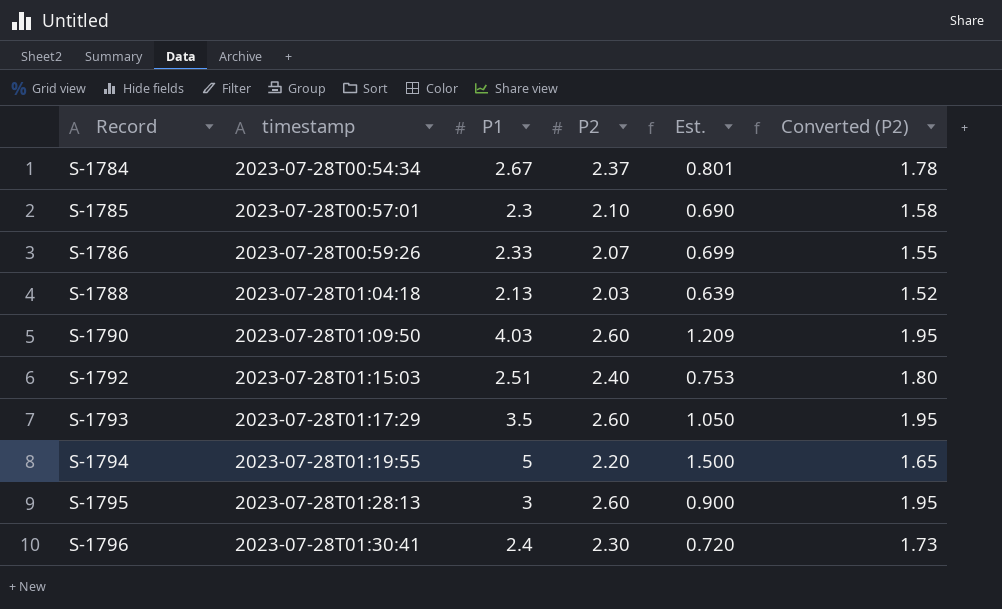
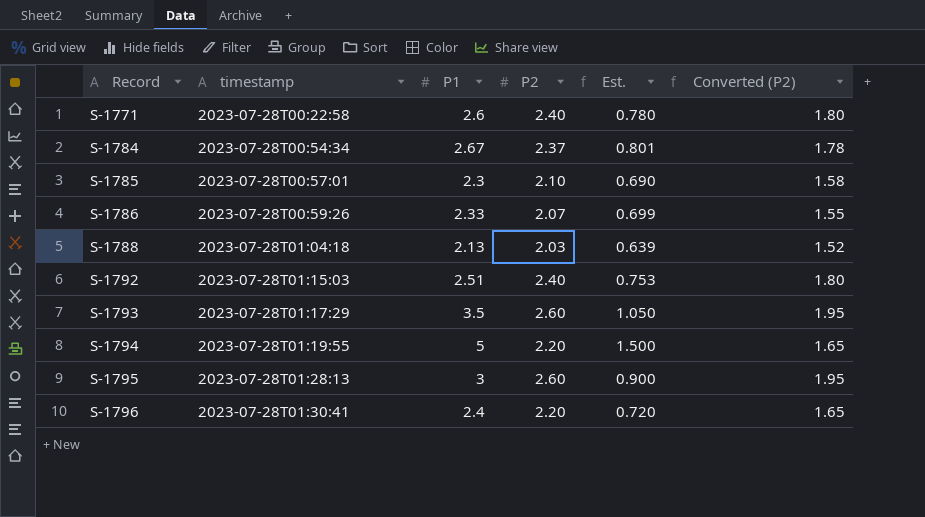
row S-1790: 2023-07-28T01:09:50 | 4.03 | 2.60 | 1.209 | 1.95 -> none
row S-1771: none -> 2023-07-28T00:22:58 | 2.6 | 2.40 | 0.780 | 1.80
S-1796 | P2: 2.30 -> 2.20
S-1796 | Converted (P2): 1.73 -> 1.65

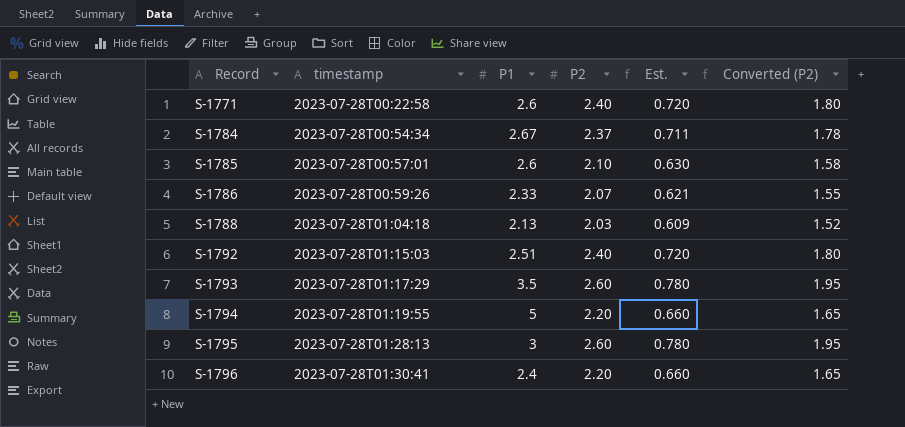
column Est. | formula: [P1] * 0.3 -> [P2] * 0.3
S-1785 | P1: 2.3 -> 2.6

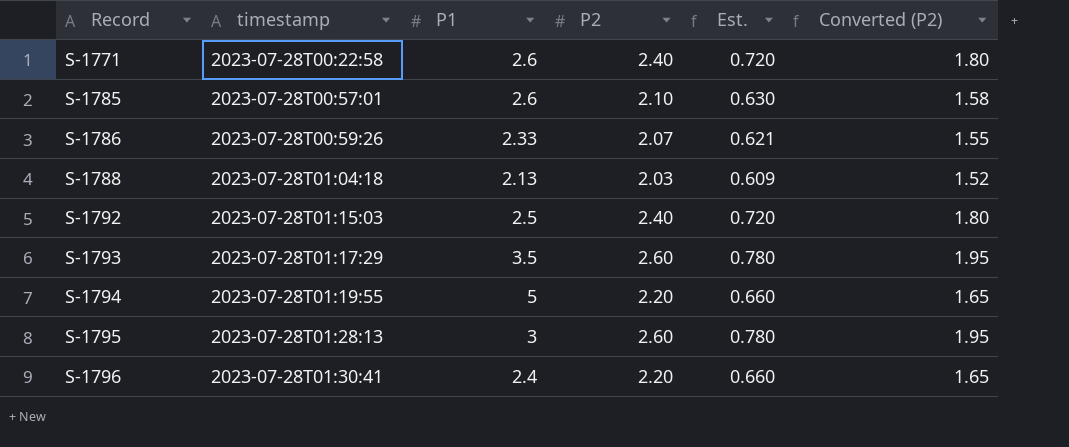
row S-1784: 2023-07-28T00:54:34 | 2.67 | 2.37 | 0.711 | 1.78 -> none
S-1792 | P1: 2.51 -> 2.5

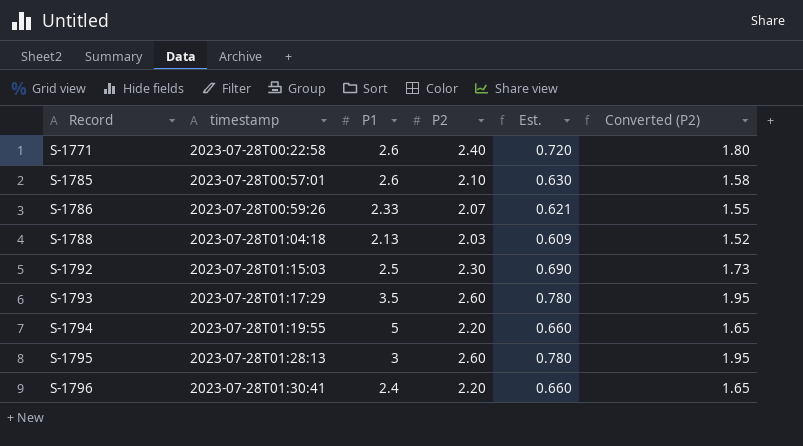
S-1792 | P2: 2.40 -> 2.30
S-1792 | Est.: 0.720 -> 0.690
S-1792 | Converted (P2): 1.80 -> 1.73

